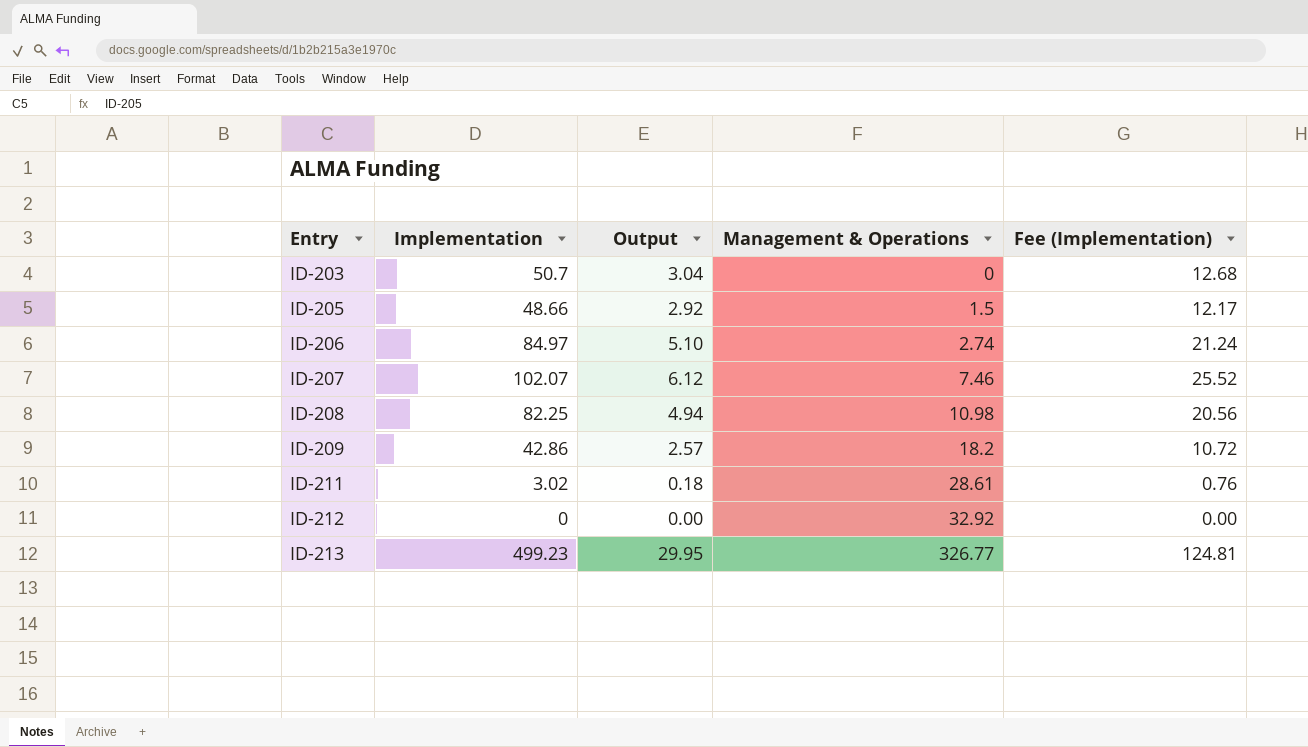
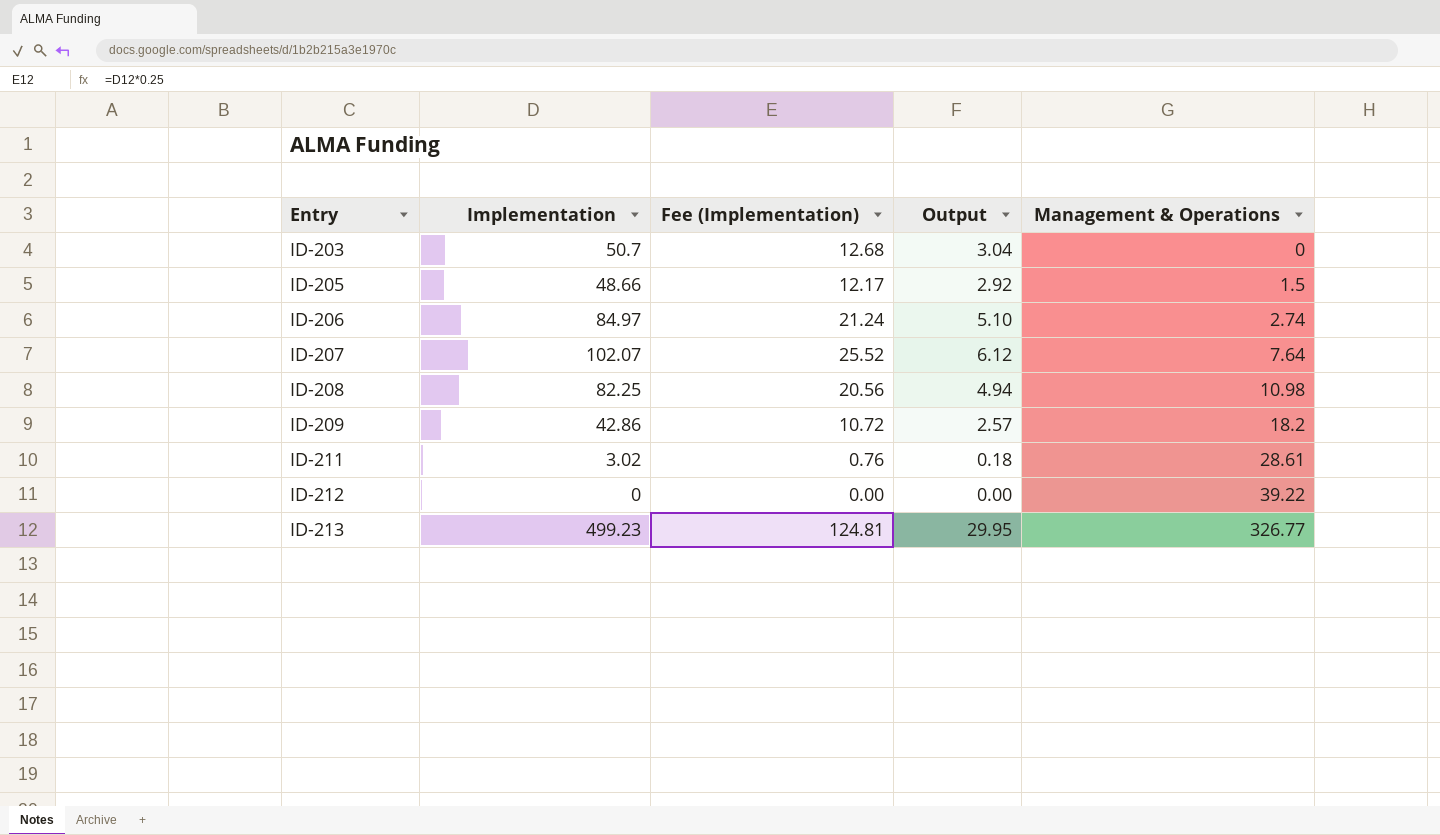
column Fee (Implementation) | position: 5 -> 3
ID-207 | Management & Operations: 7.46 -> 7.64
ID-212 | Management & Operations: 32.92 -> 39.22

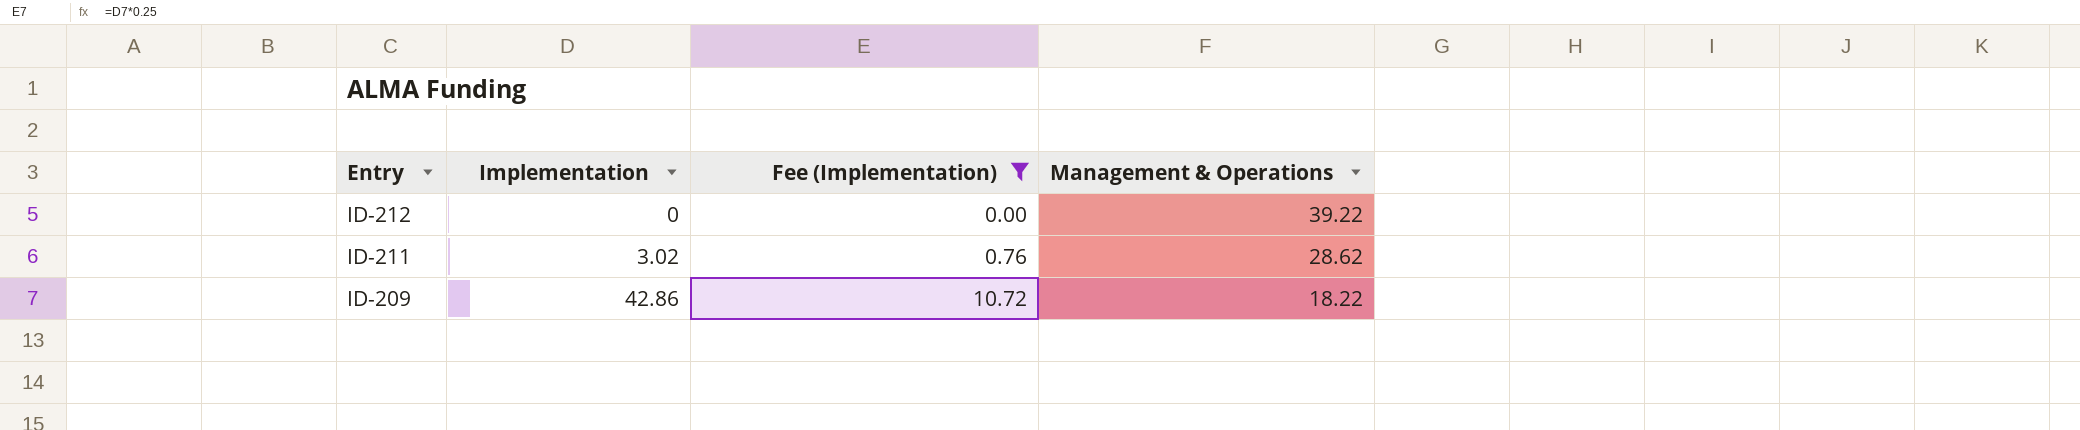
filter: none -> Fee (Implementation) <= 10.72
row order: Entry ascending -> Entry descending
column Output | formula: [Implementation] * 0.06 -> none
ID-211 | Management & Operations: 28.61 -> 28.62
ID-209 | Management & Operations: 18.2 -> 18.22

